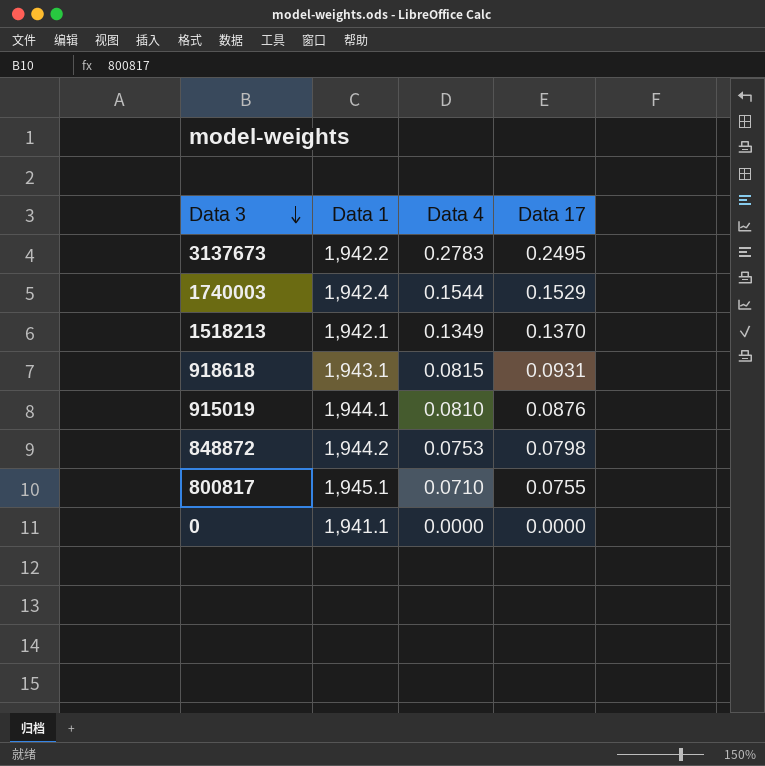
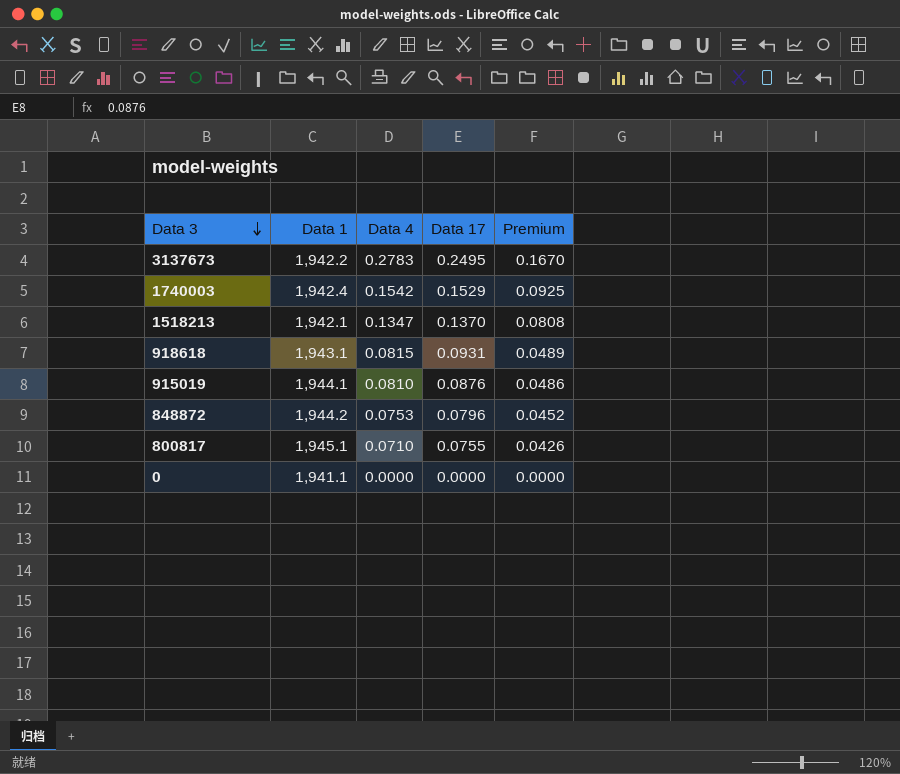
column Premium | formula: none -> [Data 4] * 0.6
1740003 | Data 4: 0.1544 -> 0.1542
1518213 | Data 4: 0.1349 -> 0.1347
848872 | Data 17: 0.0798 -> 0.0796

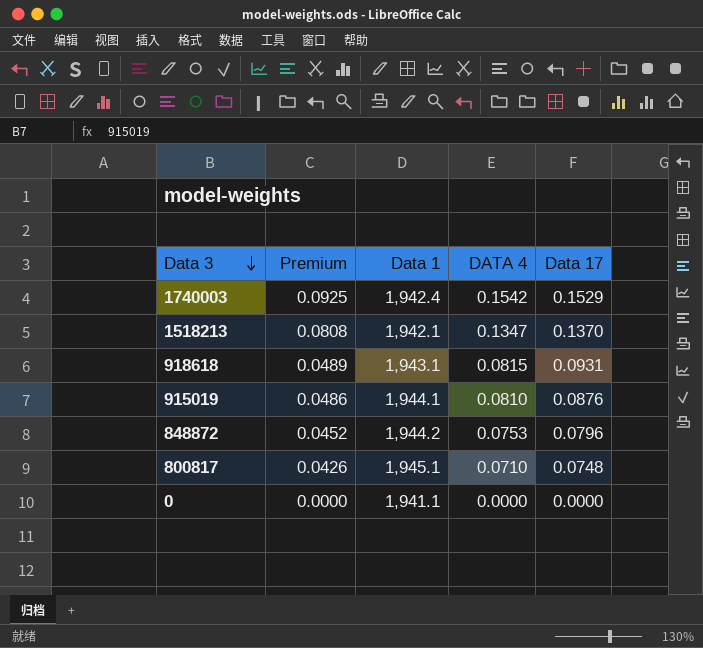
column Premium | position: 5 -> 2
column name: Data 4 -> DATA 4
row 3137673: 1,942.2 | 0.2783 | 0.2495 | 0.1670 -> none
800817 | Data 17: 0.0755 -> 0.0748

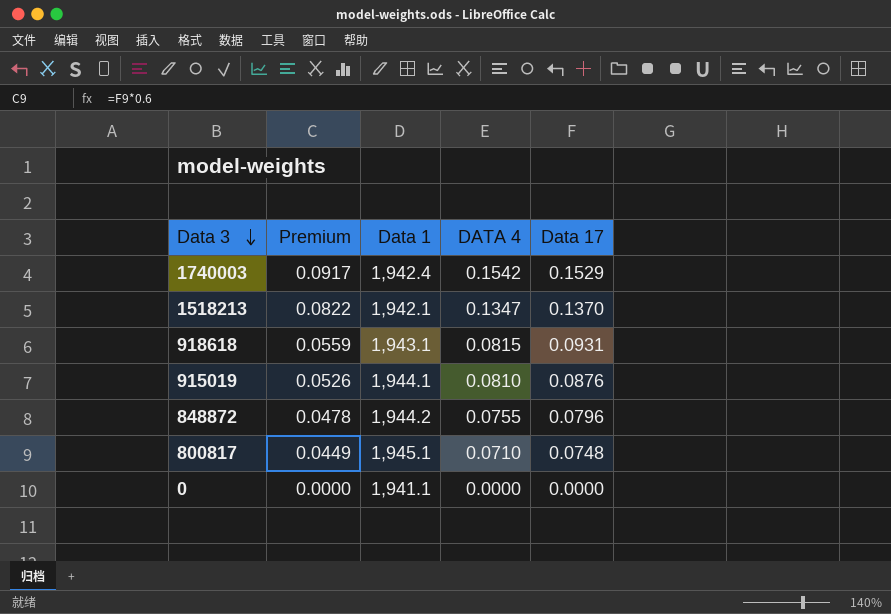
column Premium | formula: [DATA 4] * 0.6 -> [Data 17] * 0.6
848872 | DATA 4: 0.0753 -> 0.0755

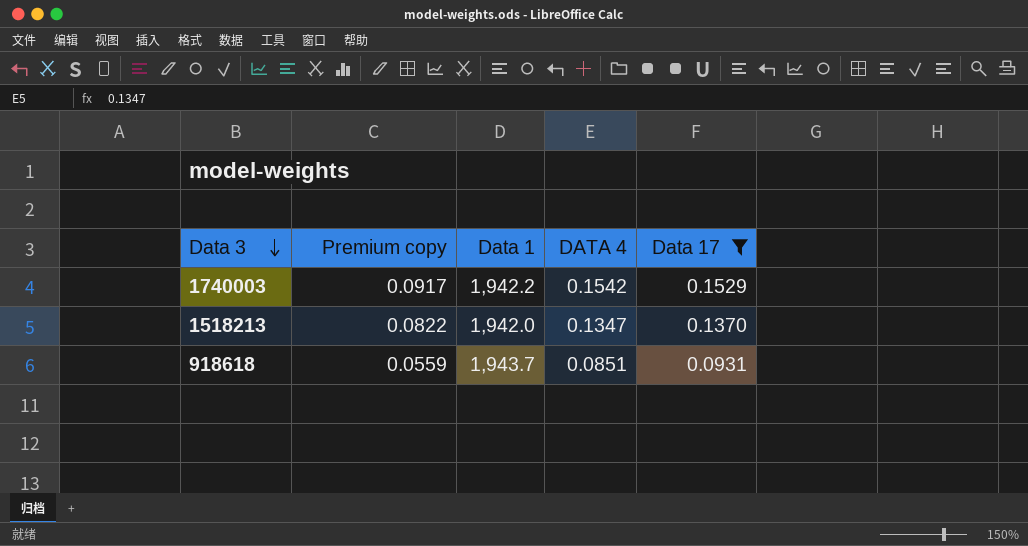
filter: none -> Data 17 >= 0.0931
column name: Premium -> Premium copy
1740003 | Data 1: 1,942.4 -> 1,942.2
1518213 | Data 1: 1,942.1 -> 1,942.0
918618 | Data 1: 1,943.1 -> 1,943.7
918618 | DATA 4: 0.0815 -> 0.0851

